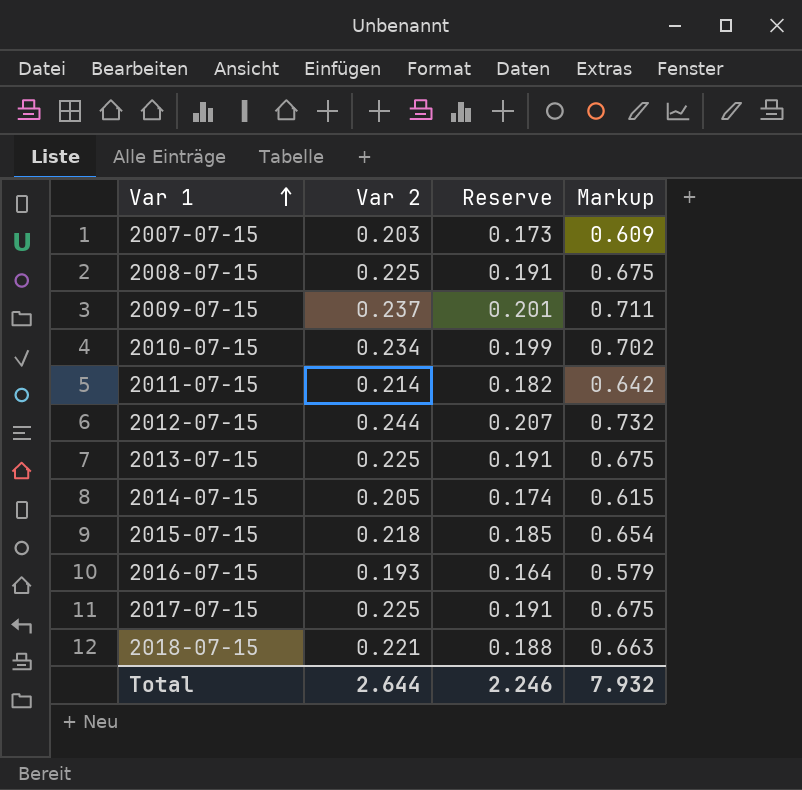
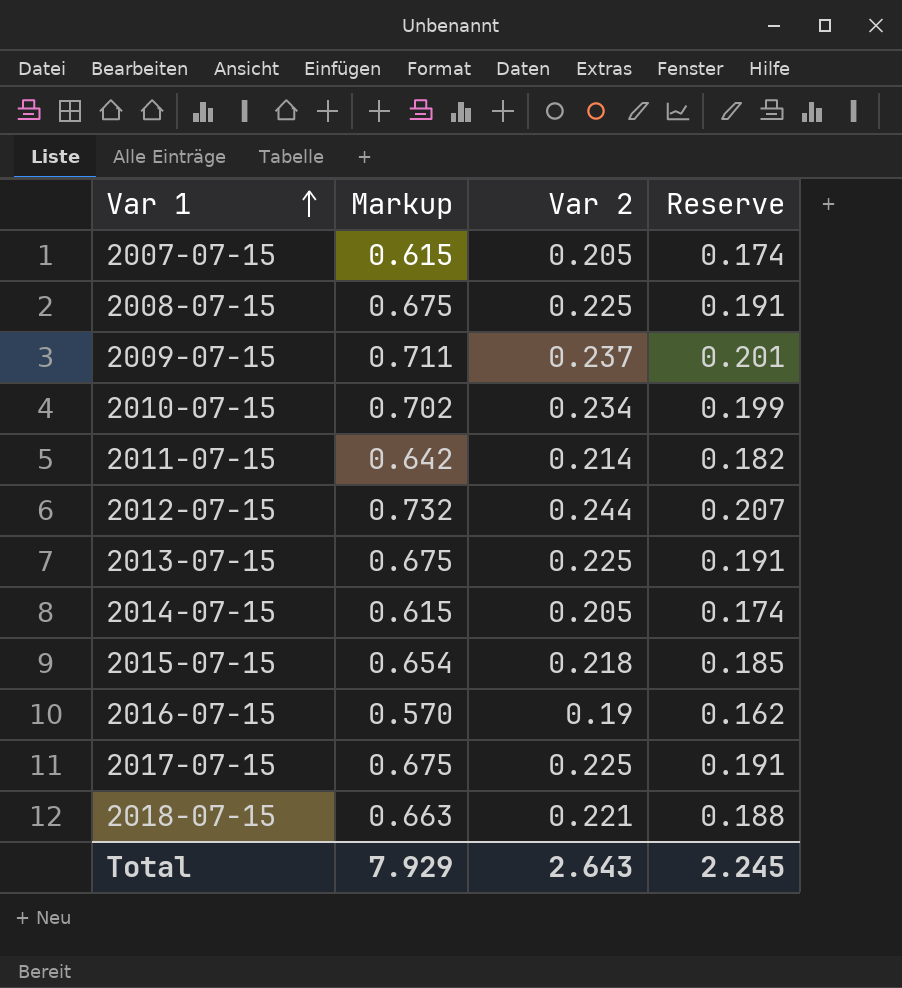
column Markup | position: 4 -> 2
2007-07-15 | Markup: 0.609 -> 0.615
2007-07-15 | Var 2: 0.203 -> 0.205
2007-07-15 | Reserve: 0.173 -> 0.174
2016-07-15 | Markup: 0.579 -> 0.570
2016-07-15 | Var 2: 0.193 -> 0.19
2016-07-15 | Reserve: 0.164 -> 0.162
Total | Markup: 7.932 -> 7.929
Total | Var 2: 2.644 -> 2.643
Total | Reserve: 2.246 -> 2.245

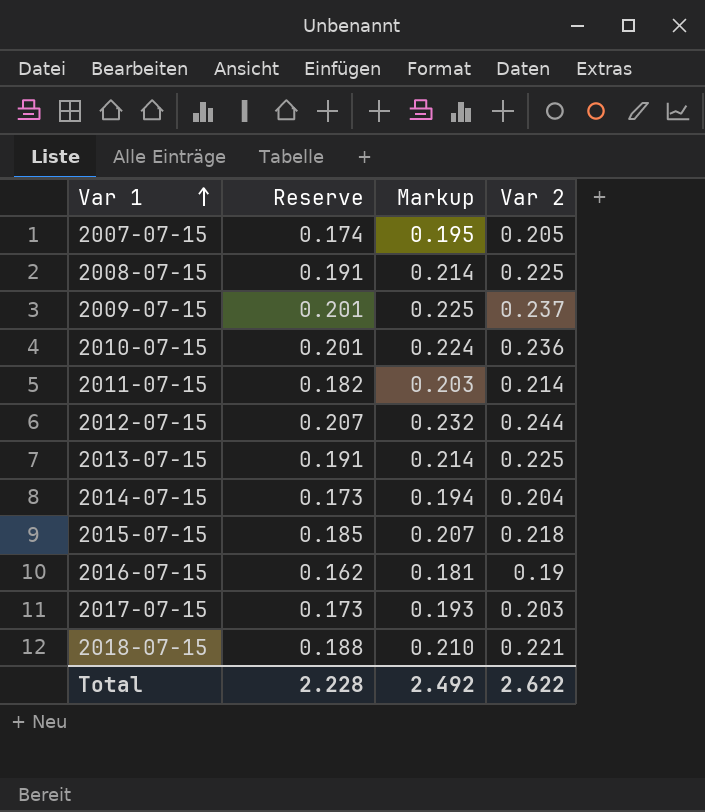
column Reserve | position: 4 -> 2
column Markup | formula: [Var 2] * 3 -> [Var 2] * 0.95
2010-07-15 | Reserve: 0.199 -> 0.201
2010-07-15 | Var 2: 0.234 -> 0.236
2014-07-15 | Reserve: 0.174 -> 0.173
2014-07-15 | Var 2: 0.205 -> 0.204
2017-07-15 | Reserve: 0.191 -> 0.173
2017-07-15 | Var 2: 0.225 -> 0.203
Total | Reserve: 2.245 -> 2.228
Total | Markup: 7.929 -> 2.492
Total | Var 2: 2.643 -> 2.622

